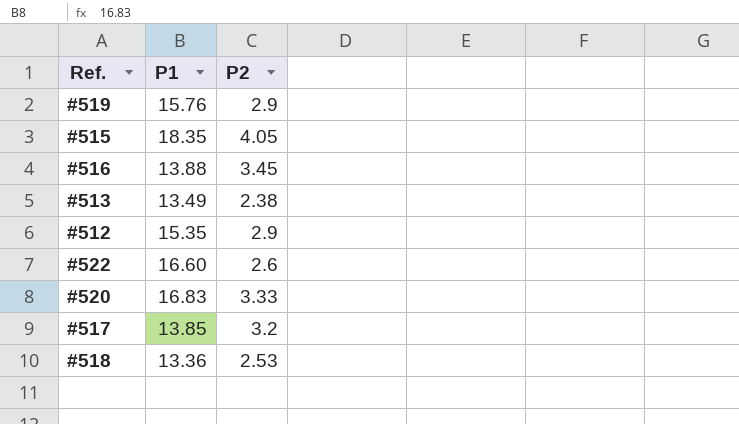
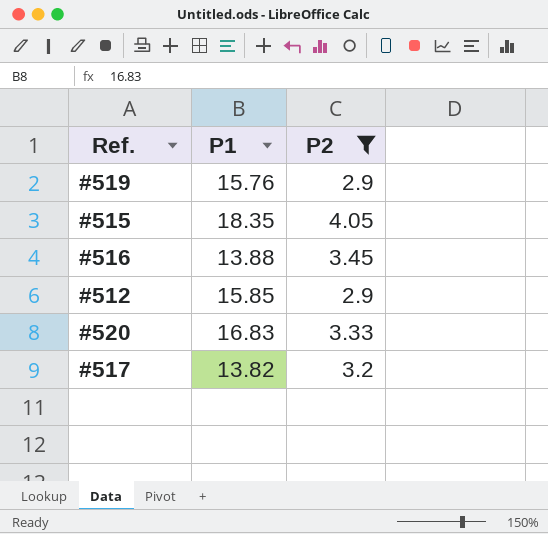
filter: none -> P2 >= 2.9
#512 | P1: 15.35 -> 15.85
#517 | P1: 13.85 -> 13.82

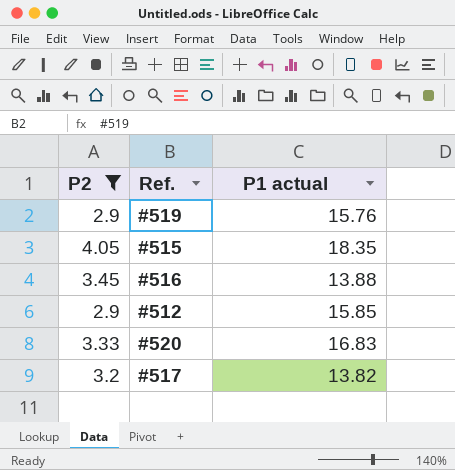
column P2 | position: 3 -> 1
column name: P1 -> P1 actual

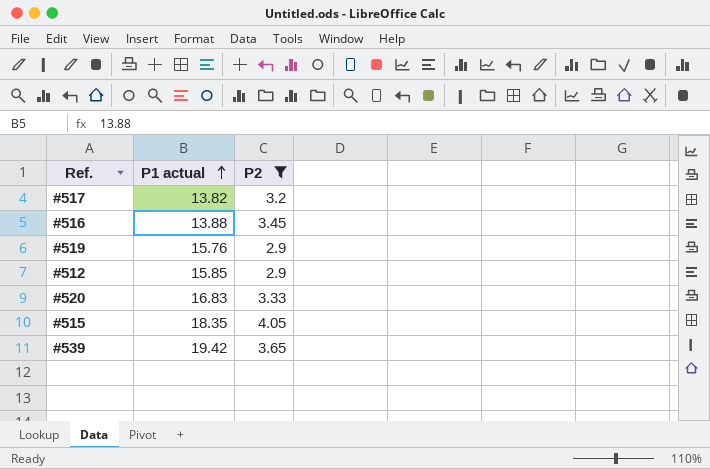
row order: none -> P1 actual ascending
column P2 | position: 1 -> 3
row #539: none -> 19.42 | 3.65

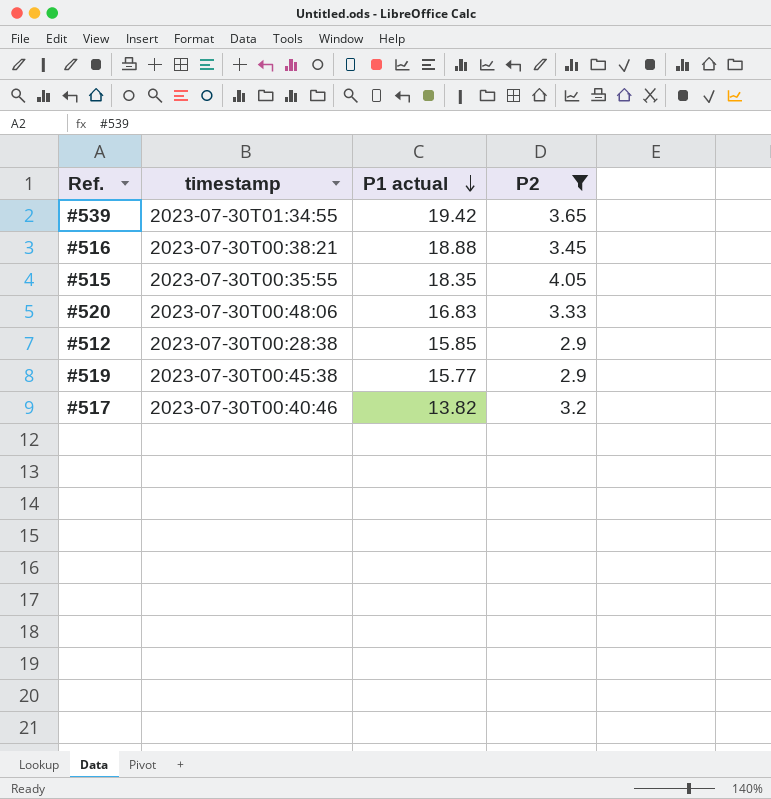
row order: P1 actual ascending -> P1 actual descending
column timestamp | position: none -> 2
#516 | P1 actual: 13.88 -> 18.88
#519 | P1 actual: 15.76 -> 15.77

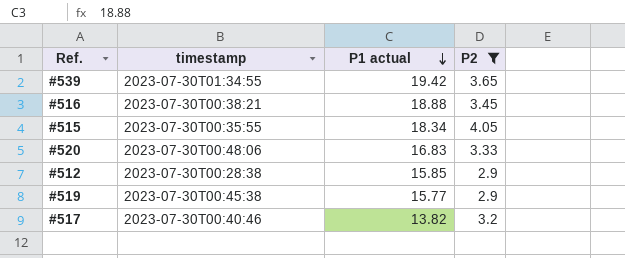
#515 | P1 actual: 18.35 -> 18.34

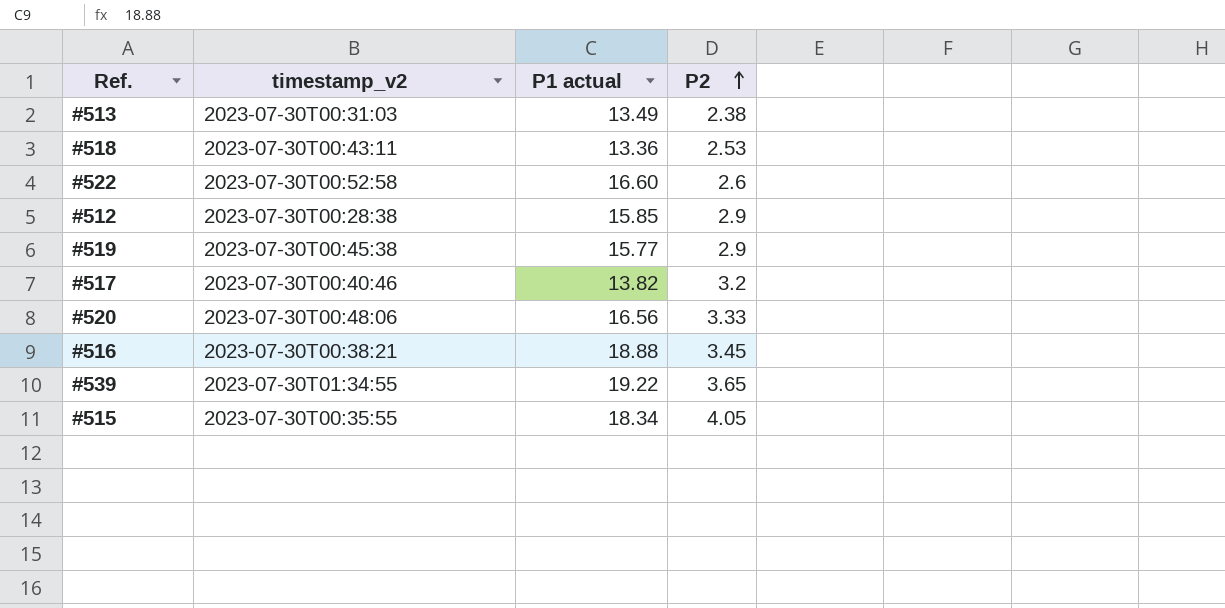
filter: P2 >= 2.9 -> none
row order: P1 actual descending -> P2 ascending
column name: timestamp -> timestamp_v2
#520 | P1 actual: 16.83 -> 16.56
#539 | P1 actual: 19.42 -> 19.22

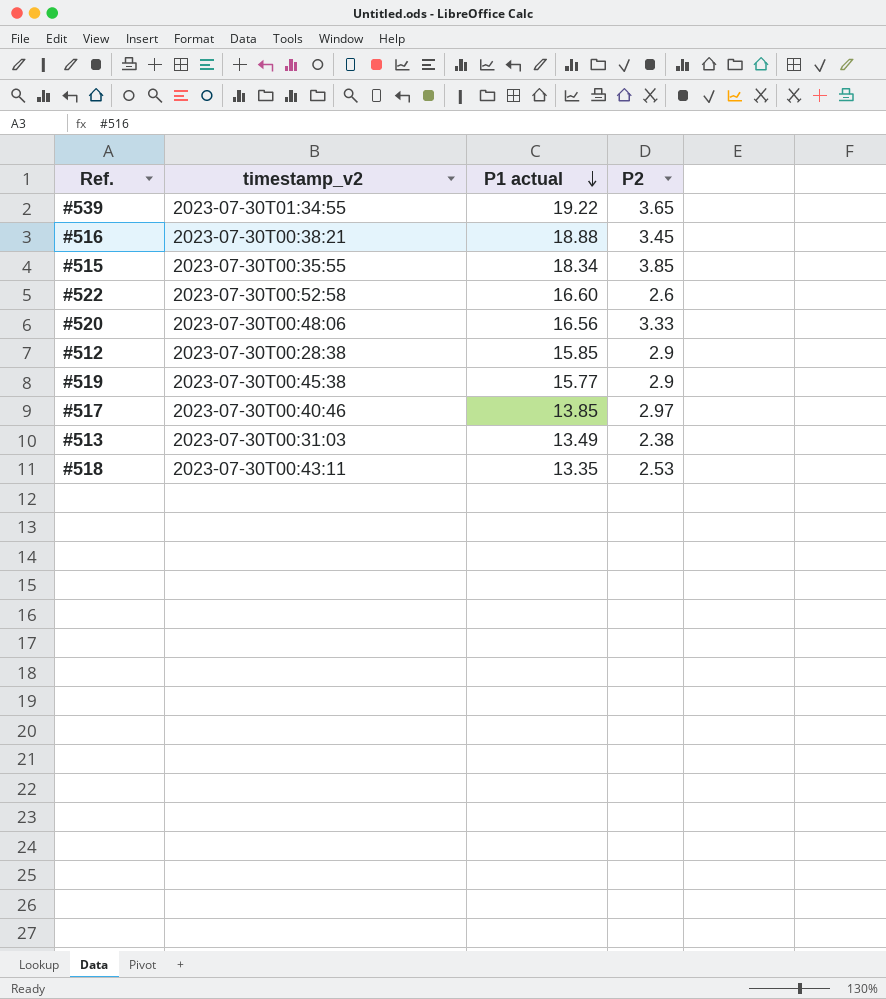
row order: P2 ascending -> P1 actual descending
#515 | P2: 4.05 -> 3.85
#517 | P1 actual: 13.82 -> 13.85
#517 | P2: 3.2 -> 2.97
#518 | P1 actual: 13.36 -> 13.35

